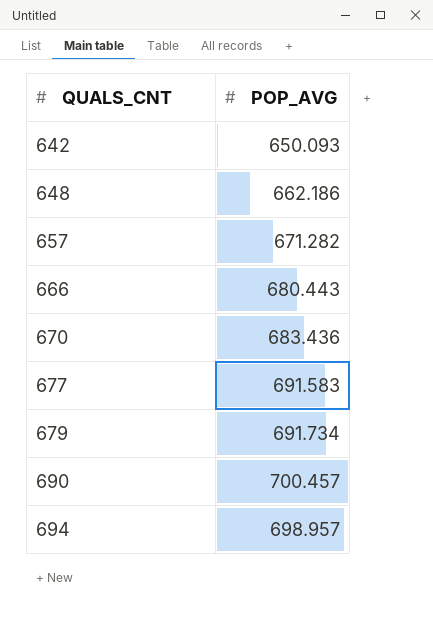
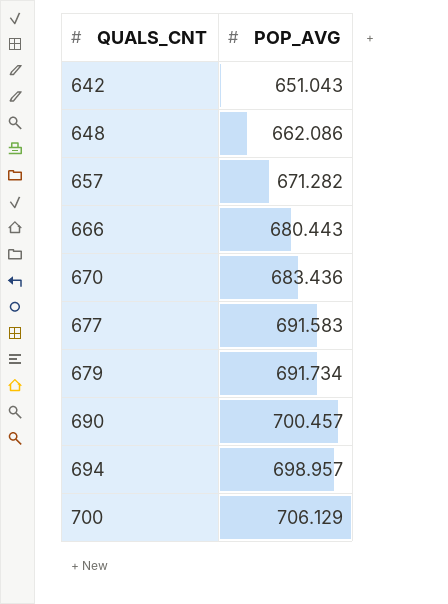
642 | POP_AVG: 650.093 -> 651.043
648 | POP_AVG: 662.186 -> 662.086
row 700: none -> 706.129

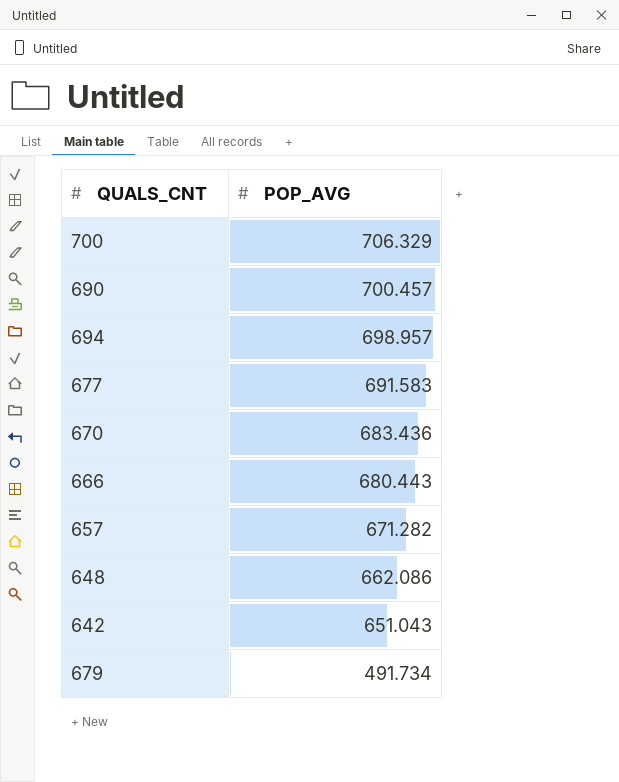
row order: QUALS_CNT ascending -> POP_AVG descending
700 | POP_AVG: 706.129 -> 706.329
679 | POP_AVG: 691.734 -> 491.734

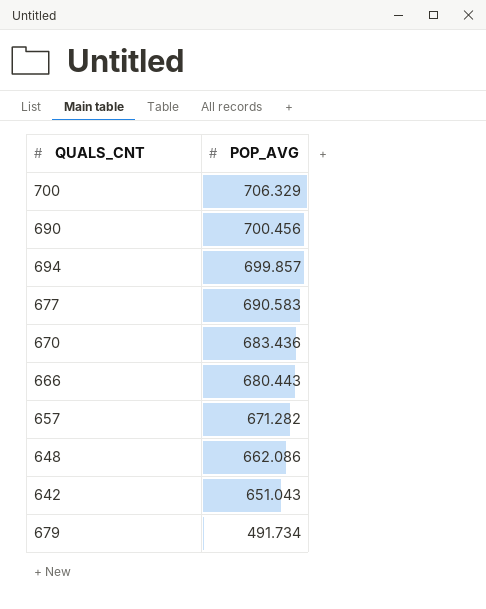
690 | POP_AVG: 700.457 -> 700.456
694 | POP_AVG: 698.957 -> 699.857
677 | POP_AVG: 691.583 -> 690.583

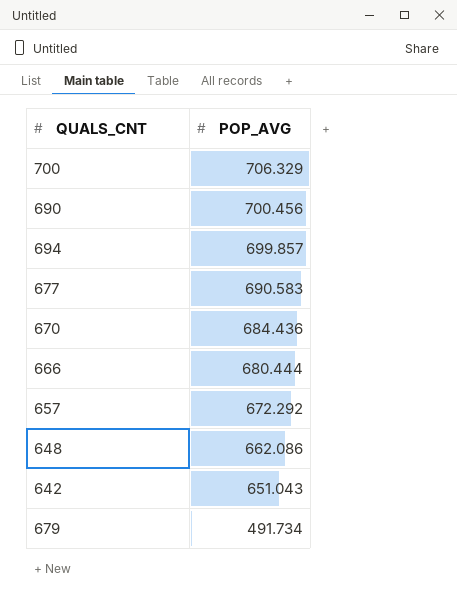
670 | POP_AVG: 683.436 -> 684.436
666 | POP_AVG: 680.443 -> 680.444
657 | POP_AVG: 671.282 -> 672.292

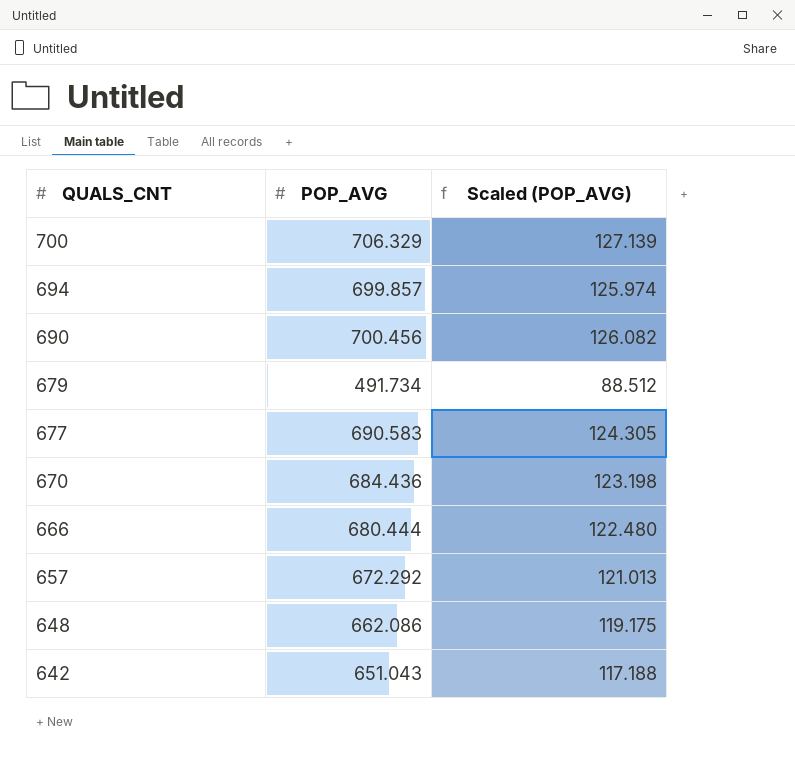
row order: POP_AVG descending -> QUALS_CNT descending
column Scaled (POP_AVG) | formula: none -> [POP_AVG] * 0.18

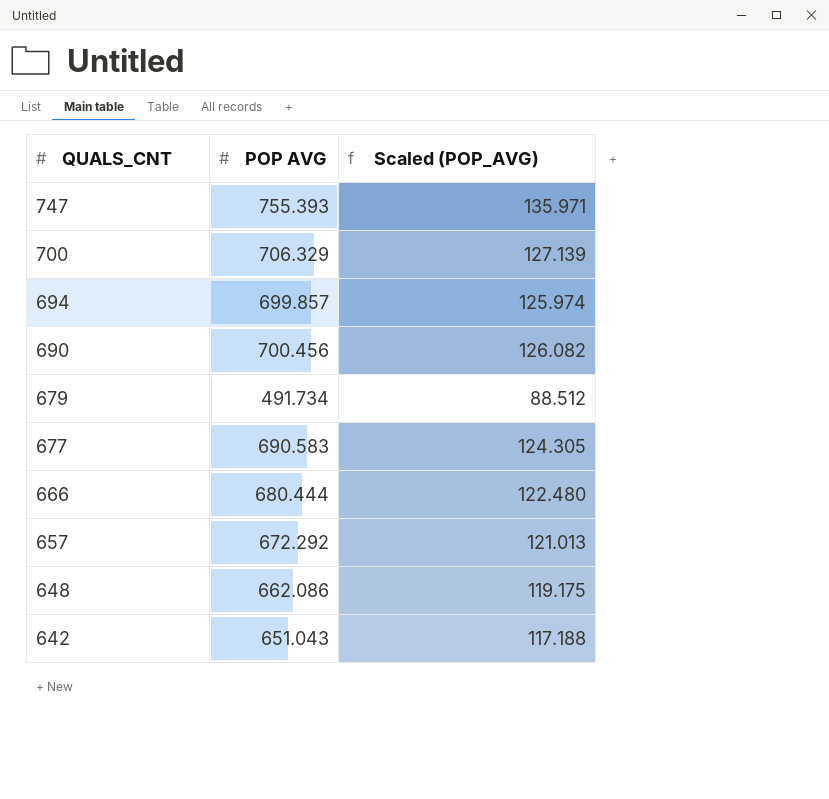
column name: POP_AVG -> POP AVG
row 670: 684.436 | 123.198 -> none
row 747: none -> 755.393 | 135.971

